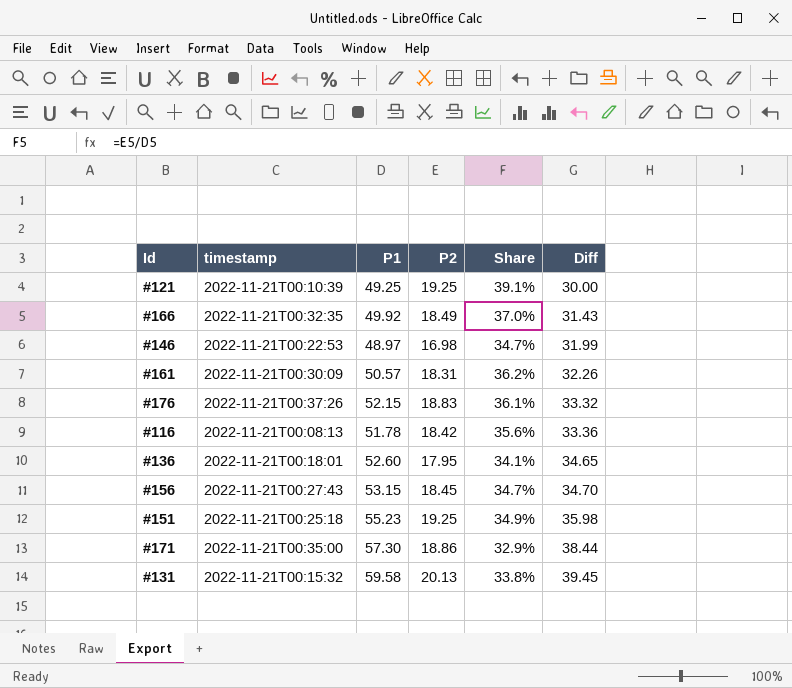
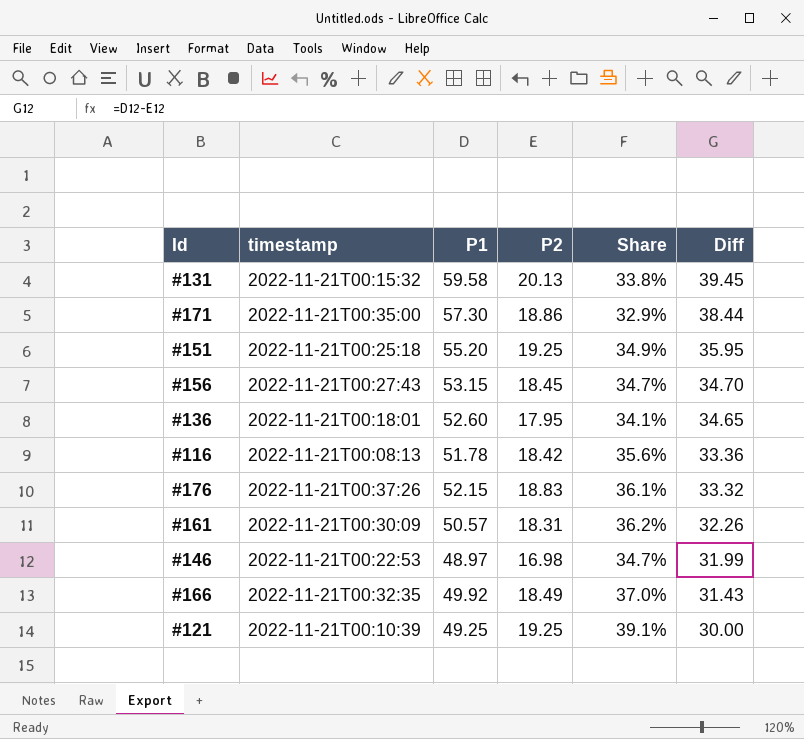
row order: Diff ascending -> Diff descending
#151 | P1: 55.23 -> 55.20
#151 | Diff: 35.98 -> 35.95

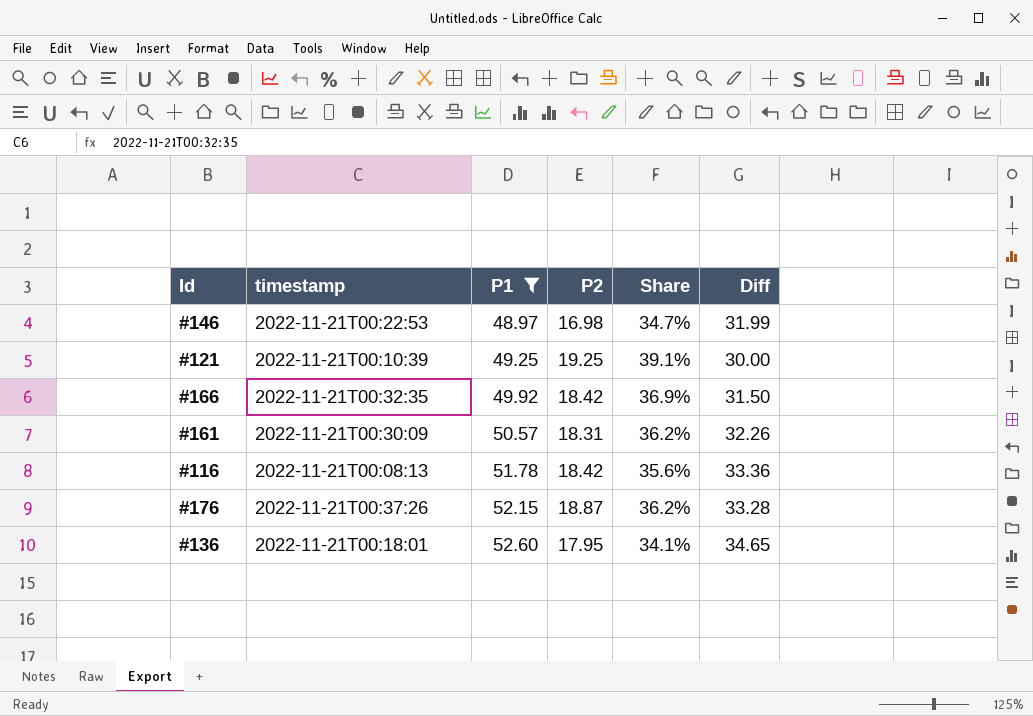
filter: none -> P1 <= 52.60
row order: Diff descending -> P1 ascending
#166 | P2: 18.49 -> 18.42
#166 | Share: 37.0% -> 36.9%
#166 | Diff: 31.43 -> 31.50
#176 | P2: 18.83 -> 18.87
#176 | Share: 36.1% -> 36.2%
#176 | Diff: 33.32 -> 33.28

